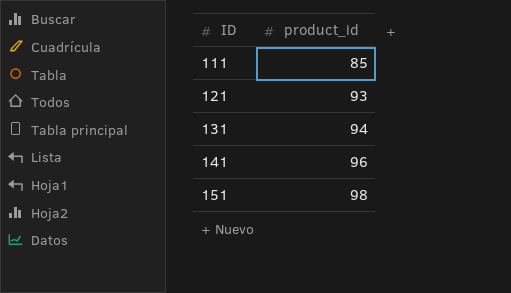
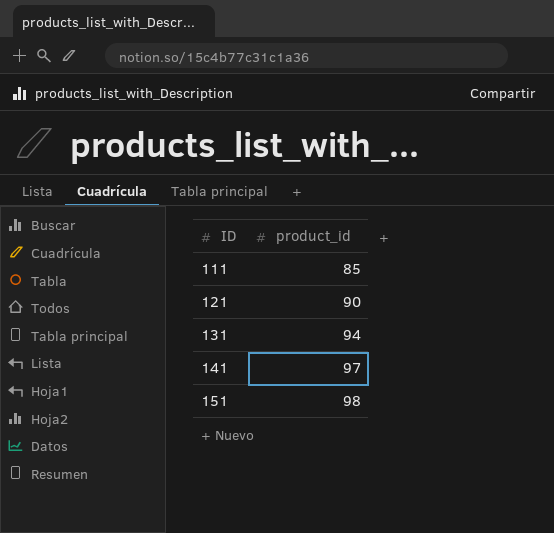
121 | product_id: 93 -> 90
141 | product_id: 96 -> 97

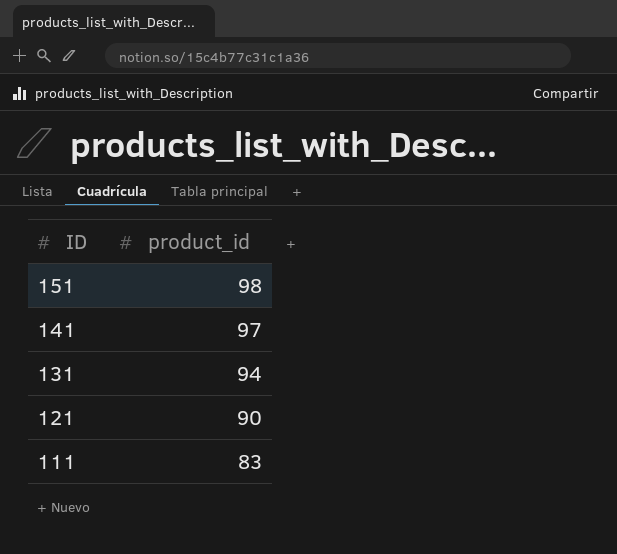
row order: ID ascending -> ID descending
111 | product_id: 85 -> 83

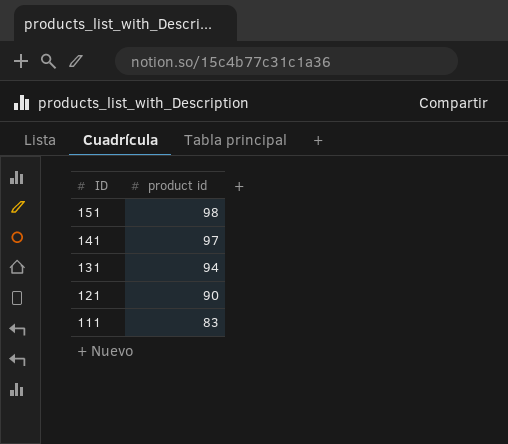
column name: product_id -> product id

